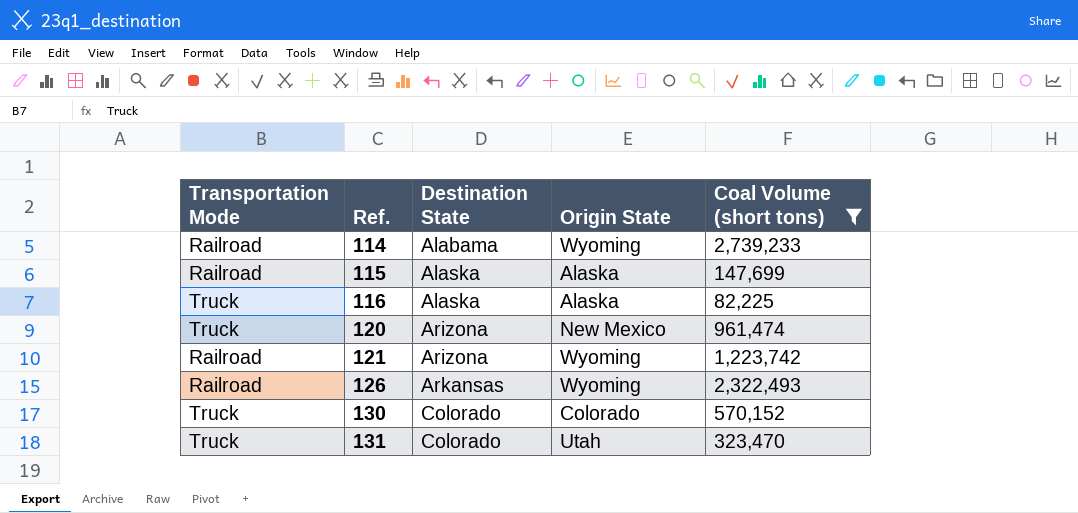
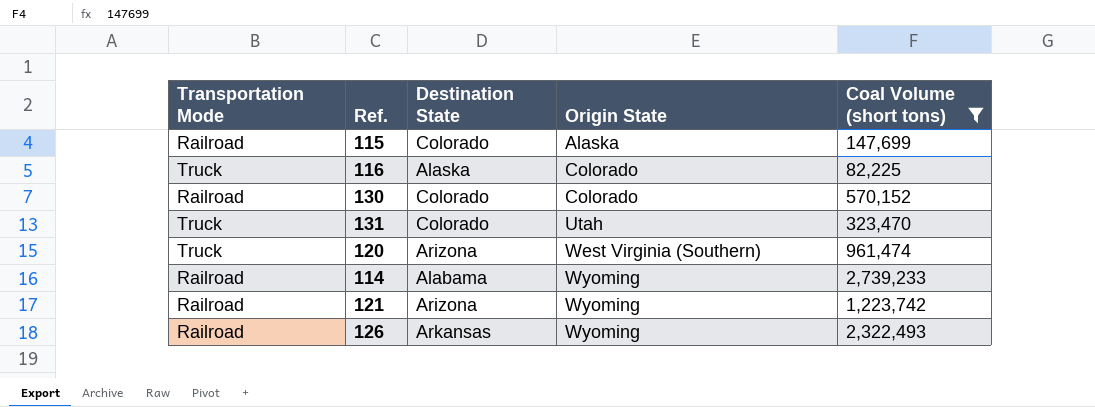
row order: Ref. ascending -> Origin State ascending
115 | Destination State: Alaska -> Colorado
116 | Origin State: Alaska -> Colorado
130 | Transportation Mode: Truck -> Railroad
120 | Origin State: New Mexico -> West Virginia (Southern)

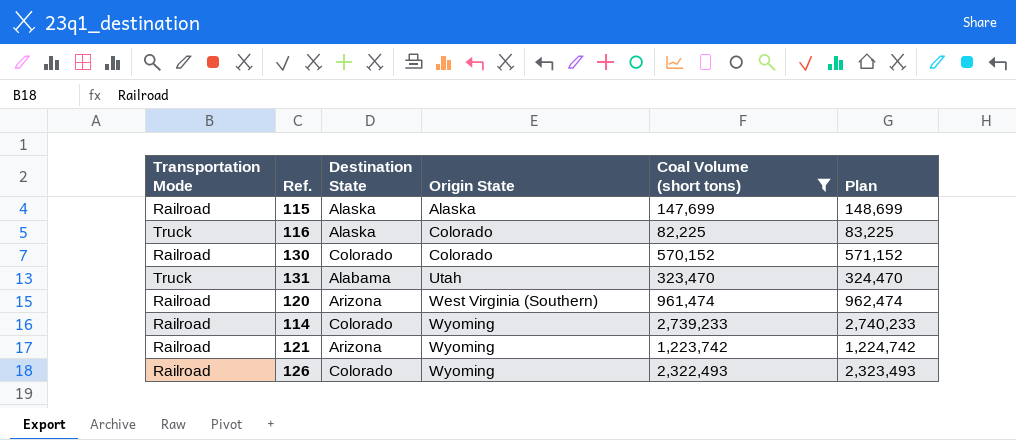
column Plan | formula: none -> [Coal Volume (short tons)] + 1000
115 | Destination State: Colorado -> Alaska
131 | Destination State: Colorado -> Alabama
120 | Transportation Mode: Truck -> Railroad
114 | Destination State: Alabama -> Colorado
126 | Destination State: Arkansas -> Colorado

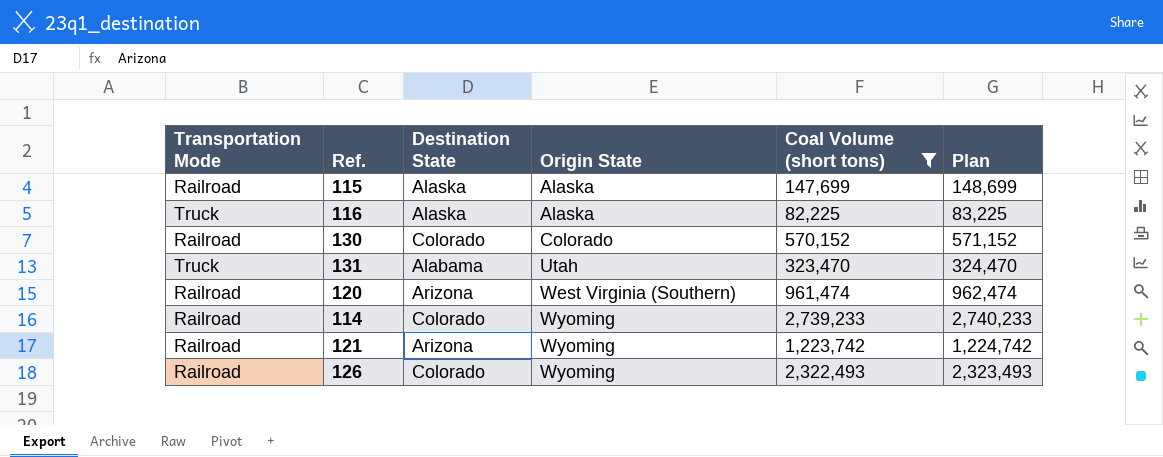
116 | Origin State: Colorado -> Alaska

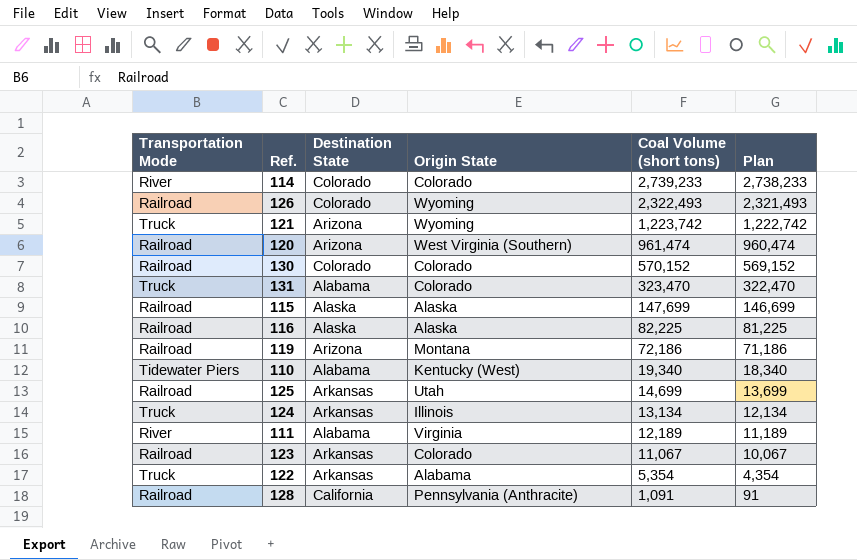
filter: Coal Volume (short tons) >= 82,225 -> none
row order: Origin State ascending -> Coal Volume (short tons) descending
column Plan | formula: [Coal Volume (short tons)] + 1000 -> [Coal Volume (short tons)] - 1000
114 | Transportation Mode: Railroad -> River
114 | Origin State: Wyoming -> Colorado
121 | Transportation Mode: Railroad -> Truck
131 | Origin State: Utah -> Colorado
116 | Transportation Mode: Truck -> Railroad

